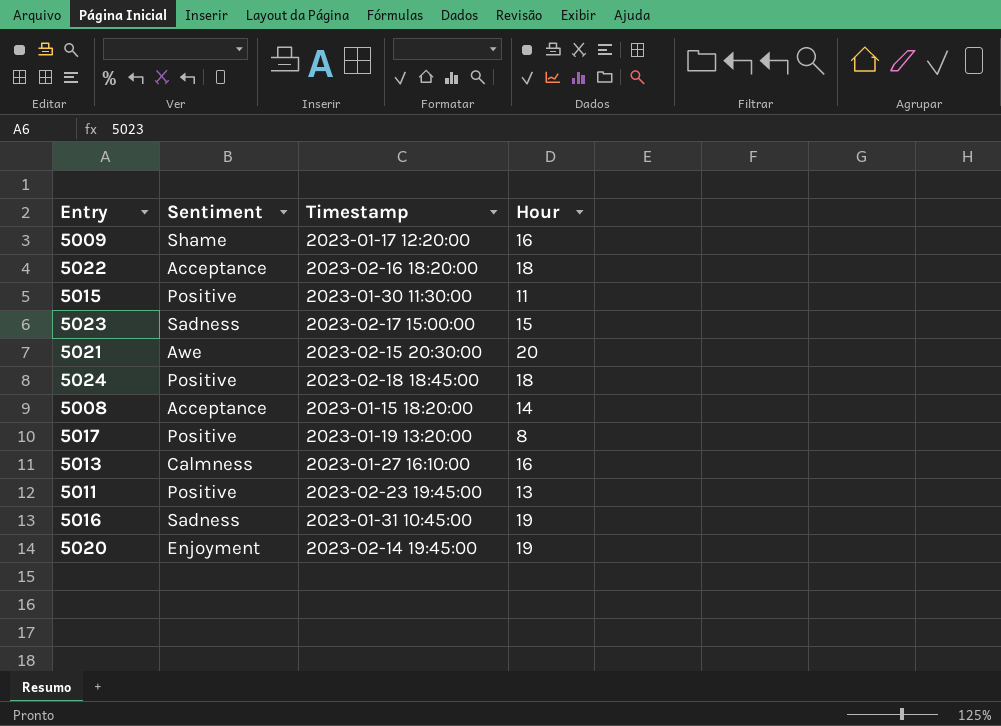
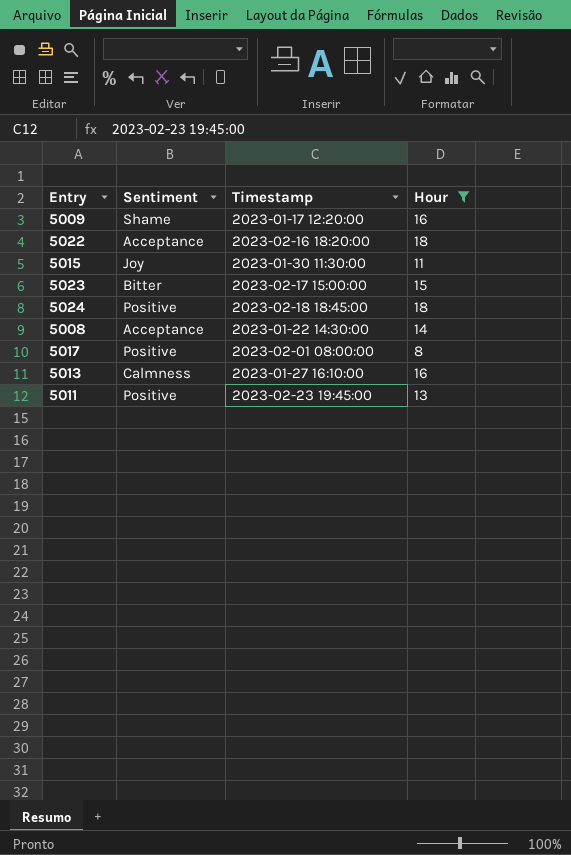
filter: none -> Hour <= 18
5015 | Sentiment: Positive -> Joy
5023 | Sentiment: Sadness -> Bitter
5008 | Timestamp: 2023-01-15 18:20:00 -> 2023-01-22 14:30:00
5017 | Timestamp: 2023-01-19 13:20:00 -> 2023-02-01 08:00:00

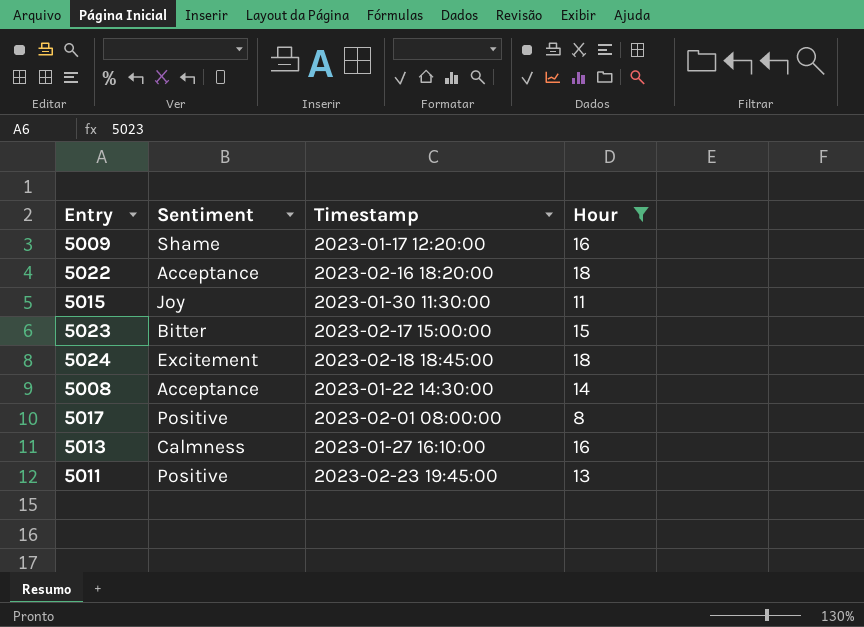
5024 | Sentiment: Positive -> Excitement

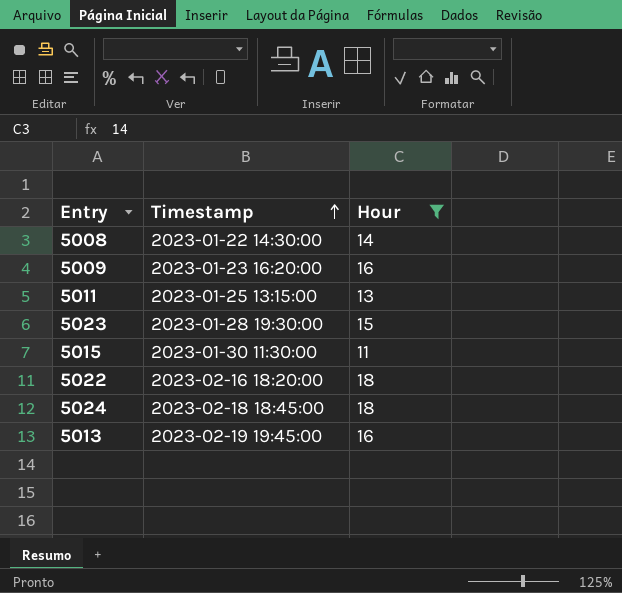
row order: none -> Timestamp ascending
column Sentiment | position: 2 -> none
row 5017: Positive | 2023-02-01 08:00:00 | 8 -> none
5009 | Timestamp: 2023-01-17 12:20:00 -> 2023-01-23 16:20:00
5011 | Timestamp: 2023-02-23 19:45:00 -> 2023-01-25 13:15:00
5023 | Timestamp: 2023-02-17 15:00:00 -> 2023-01-28 19:30:00
5013 | Timestamp: 2023-01-27 16:10:00 -> 2023-02-19 19:45:00

